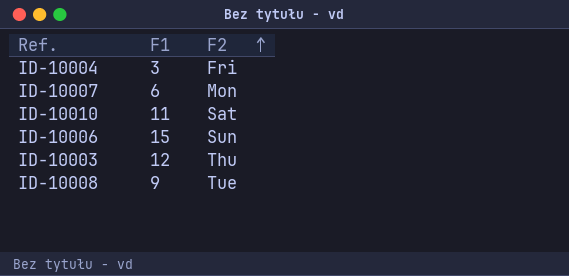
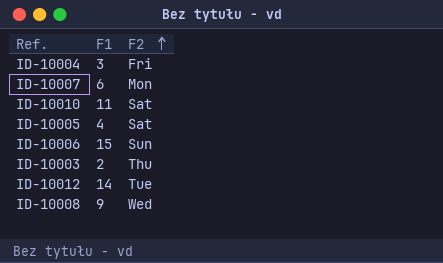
row ID-10005: none -> 4 | Sat
ID-10003 | F1: 12 -> 2
row ID-10012: none -> 14 | Tue
ID-10008 | F2: Tue -> Wed

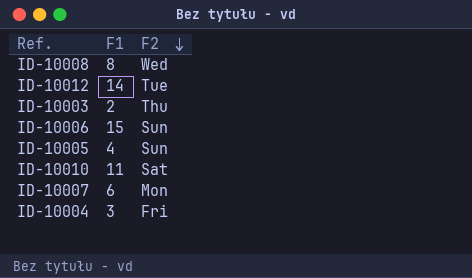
row order: F2 ascending -> F2 descending
ID-10008 | F1: 9 -> 8
ID-10005 | F2: Sat -> Sun

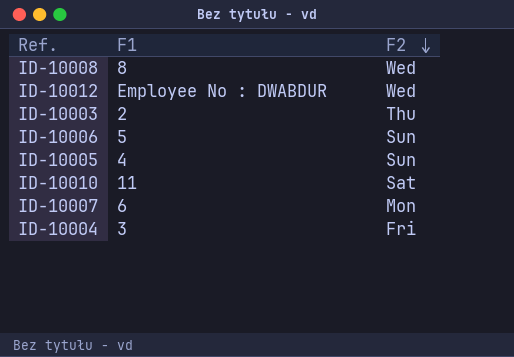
ID-10012 | F1: 14 -> Employee No : DWABDUR
ID-10012 | F2: Tue -> Wed
ID-10006 | F1: 15 -> 5

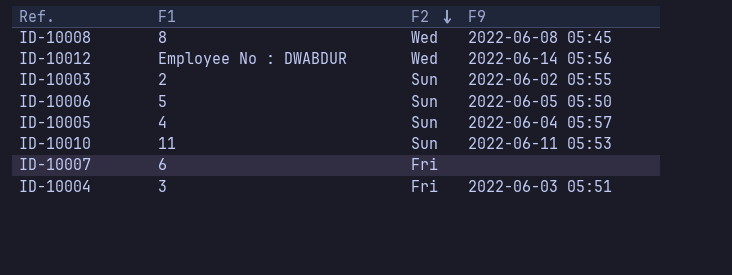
column F9 | position: none -> 4
ID-10003 | F2: Thu -> Sun
ID-10010 | F2: Sat -> Sun
ID-10007 | F2: Mon -> Fri

